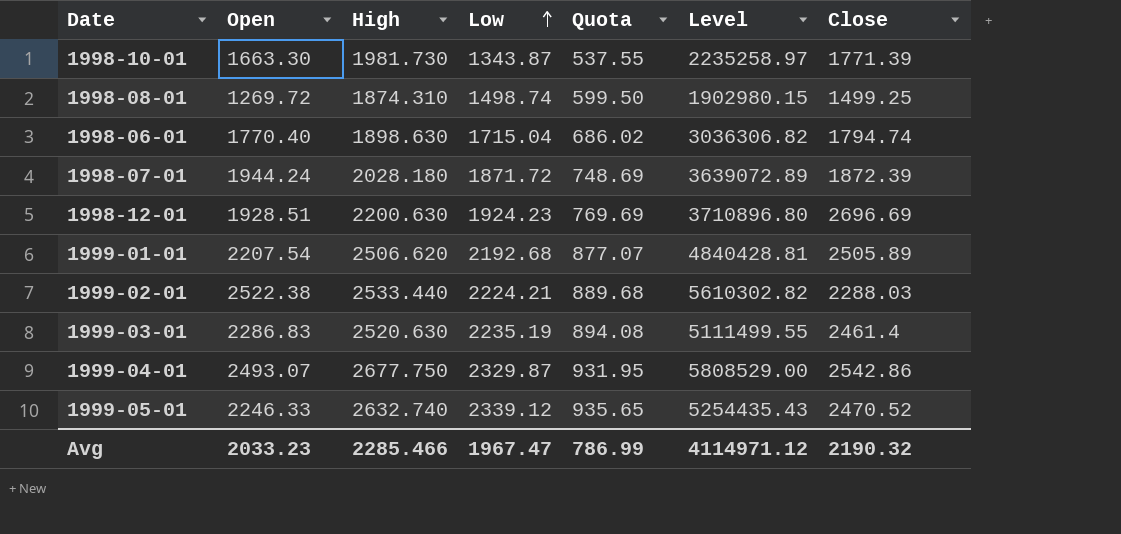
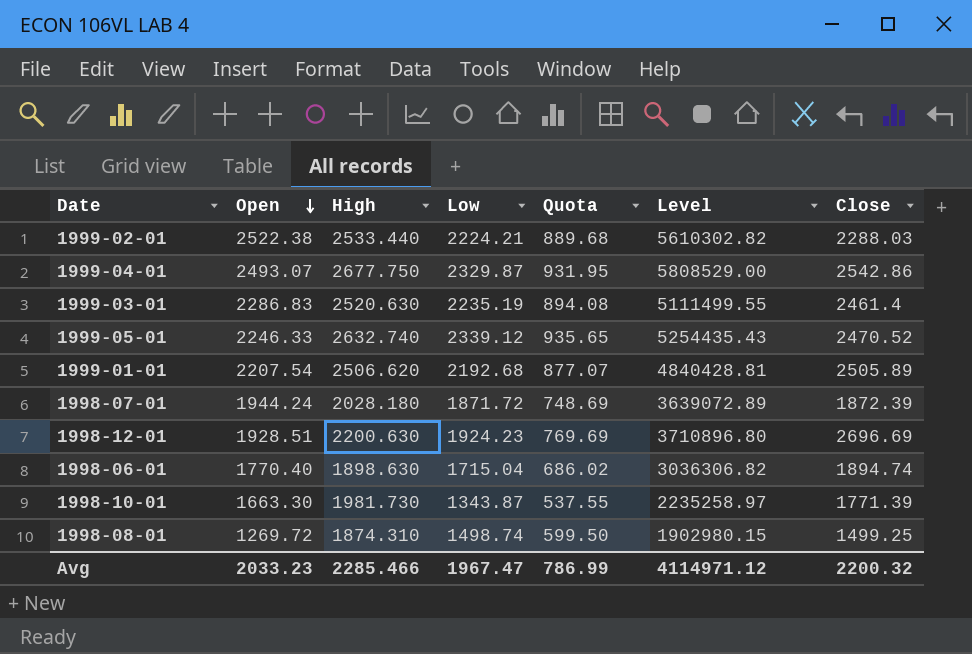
row order: Low ascending -> Open descending
1998-06-01 | Close: 1794.74 -> 1894.74
Avg | Close: 2190.32 -> 2200.32

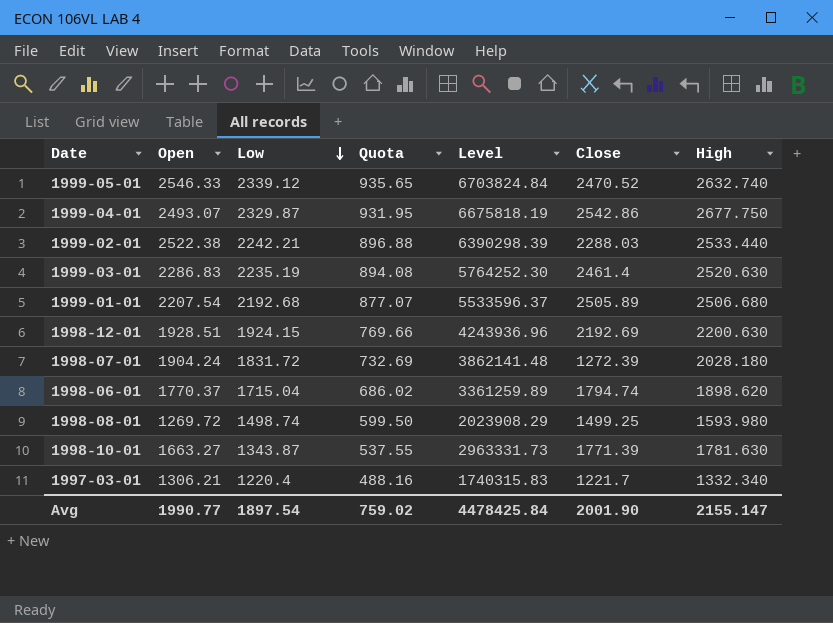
row order: Open descending -> Low descending
column Level | formula: [Open] * [Low] -> [Open] * [High]
column High | position: 3 -> 7
1999-05-01 | Open: 2246.33 -> 2546.33
1999-02-01 | Low: 2224.21 -> 2242.21
1999-02-01 | Quota: 889.68 -> 896.88
1999-01-01 | High: 2506.620 -> 2506.680
1998-12-01 | Low: 1924.23 -> 1924.15
1998-12-01 | Quota: 769.69 -> 769.66
1998-12-01 | Close: 2696.69 -> 2192.69
1998-07-01 | Open: 1944.24 -> 1904.24
1998-07-01 | Low: 1871.72 -> 1831.72
1998-07-01 | Quota: 748.69 -> 732.69
1998-07-01 | Close: 1872.39 -> 1272.39
1998-06-01 | Open: 1770.40 -> 1770.37
1998-06-01 | Close: 1894.74 -> 1794.74
1998-06-01 | High: 1898.630 -> 1898.620
1998-08-01 | High: 1874.310 -> 1593.980
1998-10-01 | Open: 1663.30 -> 1663.27
1998-10-01 | High: 1981.730 -> 1781.630
row 1997-03-01: none -> 1306.21 | 1220.4 | 488.16 | 1740315.83 | 1221.7 | 1332.340
Avg | Open: 2033.23 -> 1990.77
Avg | Low: 1967.47 -> 1897.54
Avg | Quota: 786.99 -> 759.02
Avg | Level: 4114971.12 -> 4478425.84
Avg | Close: 2200.32 -> 2001.90
Avg | High: 2285.466 -> 2155.147

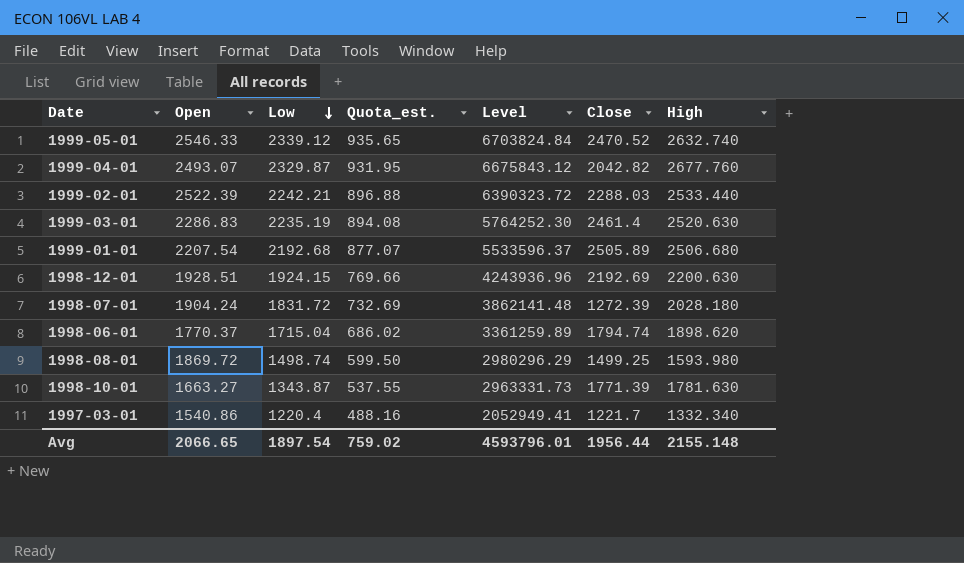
column name: Quota -> Quota_est.
1999-04-01 | Level: 6675818.19 -> 6675843.12
1999-04-01 | Close: 2542.86 -> 2042.82
1999-04-01 | High: 2677.750 -> 2677.760
1999-02-01 | Open: 2522.38 -> 2522.39
1999-02-01 | Level: 6390298.39 -> 6390323.72
1998-08-01 | Open: 1269.72 -> 1869.72
1998-08-01 | Level: 2023908.29 -> 2980296.29
1997-03-01 | Open: 1306.21 -> 1540.86
1997-03-01 | Level: 1740315.83 -> 2052949.41
Avg | Open: 1990.77 -> 2066.65
Avg | Level: 4478425.84 -> 4593796.01
Avg | Close: 2001.90 -> 1956.44
Avg | High: 2155.147 -> 2155.148

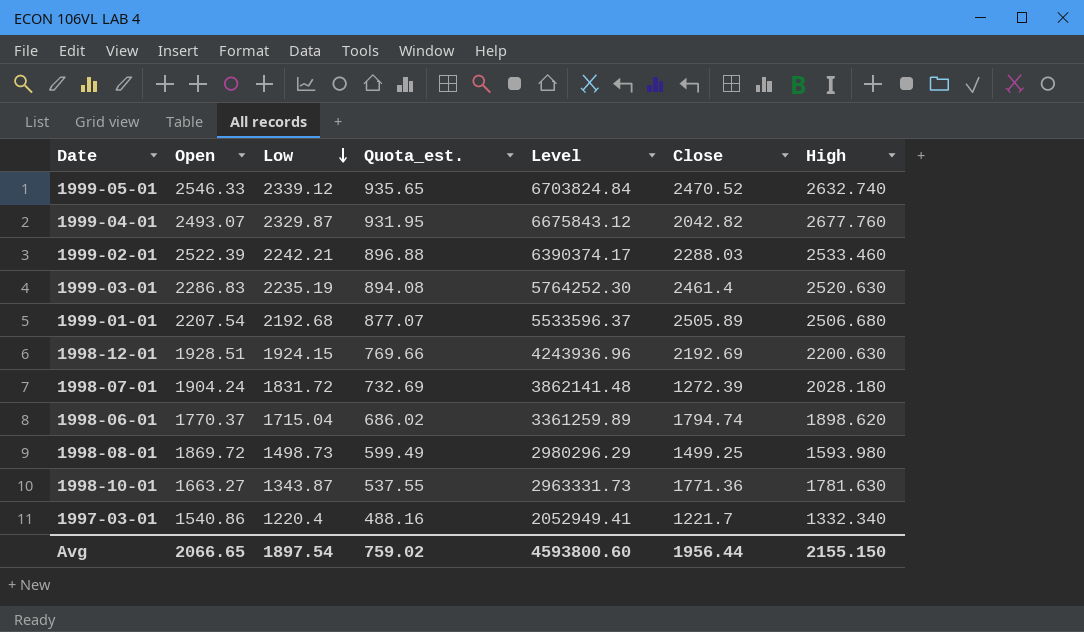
1999-02-01 | Level: 6390323.72 -> 6390374.17
1999-02-01 | High: 2533.440 -> 2533.460
1998-08-01 | Low: 1498.74 -> 1498.73
1998-08-01 | Quota_est.: 599.50 -> 599.49
1998-10-01 | Close: 1771.39 -> 1771.36
Avg | Level: 4593796.01 -> 4593800.60
Avg | High: 2155.148 -> 2155.150

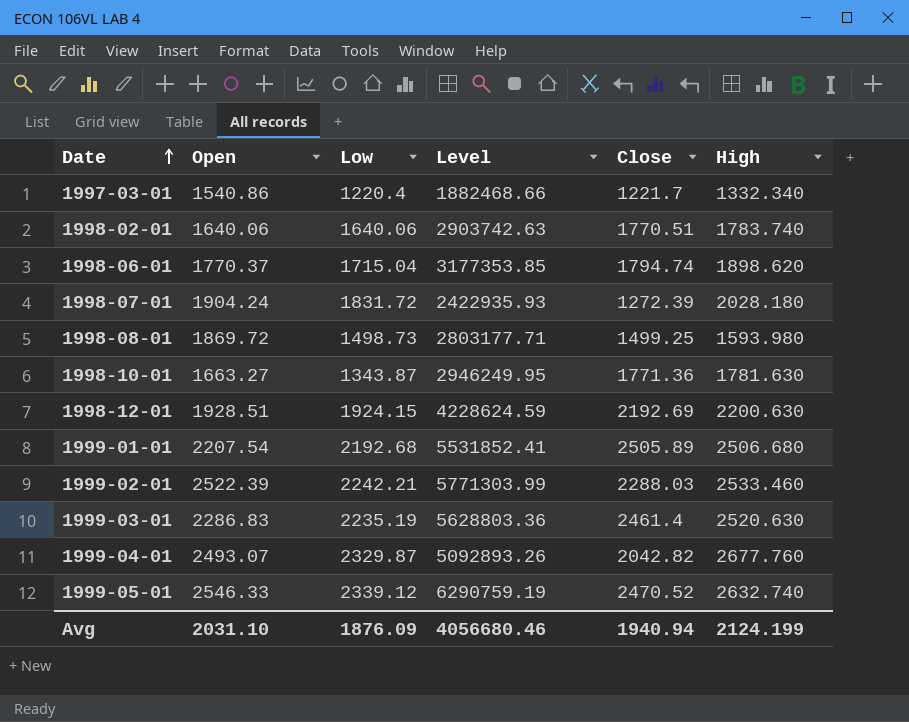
row order: Low descending -> Date ascending
column Quota_est. | formula: [Low] * 0.4 -> none
column Level | formula: [Open] * [High] -> [Open] * [Close]
row 1998-02-01: none -> 1640.06 | 1640.06 | 2903742.63 | 1770.51 | 1783.740
Avg | Open: 2066.65 -> 2031.10
Avg | Low: 1897.54 -> 1876.09
Avg | Level: 4593800.60 -> 4056680.46
Avg | Close: 1956.44 -> 1940.94
Avg | High: 2155.150 -> 2124.199

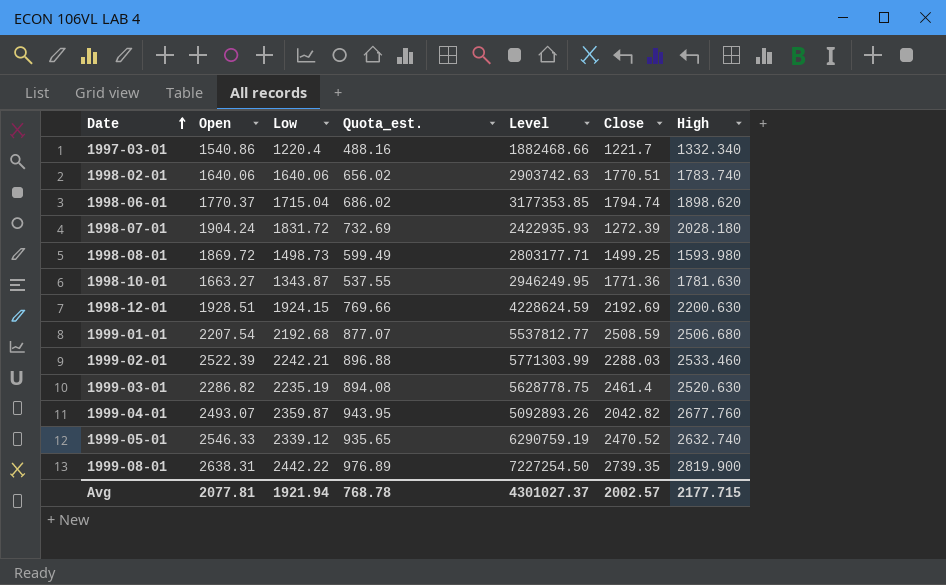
column Quota_est. | formula: none -> [Low] * 0.4
1999-01-01 | Level: 5531852.41 -> 5537812.77
1999-01-01 | Close: 2505.89 -> 2508.59
1999-03-01 | Open: 2286.83 -> 2286.82
1999-03-01 | Level: 5628803.36 -> 5628778.75
1999-04-01 | Low: 2329.87 -> 2359.87
row 1999-08-01: none -> 2638.31 | 2442.22 | 976.89 | 7227254.50 | 2739.35 | 2819.900
Avg | Open: 2031.10 -> 2077.81
Avg | Low: 1876.09 -> 1921.94
Avg | Level: 4056680.46 -> 4301027.37
Avg | Close: 1940.94 -> 2002.57
Avg | High: 2124.199 -> 2177.715

